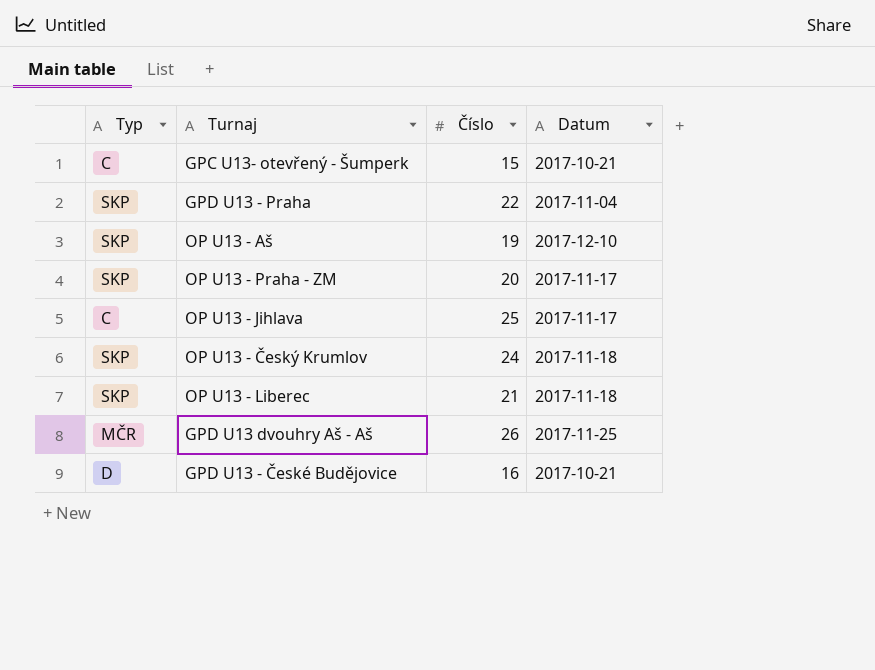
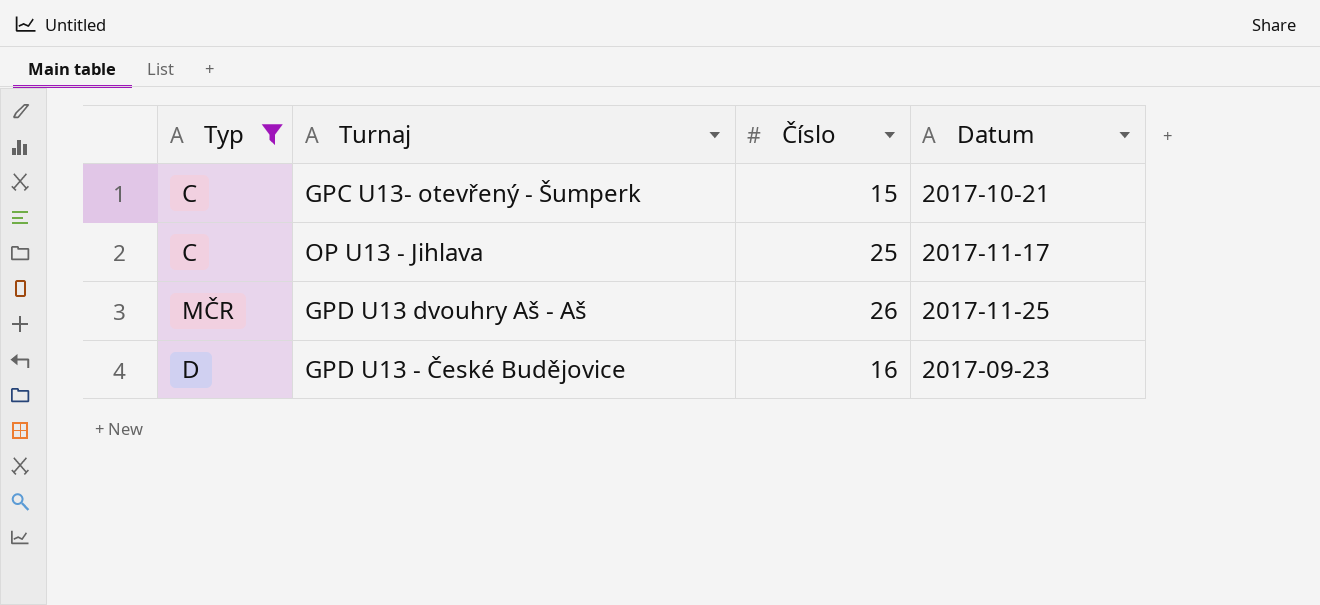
filter: none -> Typ != SKP
GPD U13 - České Budějovice | Datum: 2017-10-21 -> 2017-09-23

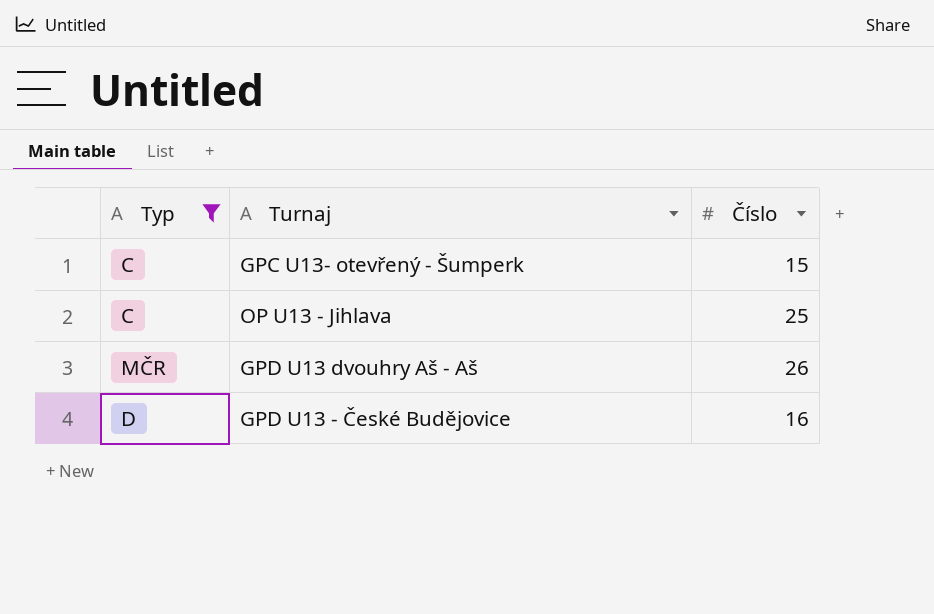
column Datum | position: 4 -> none

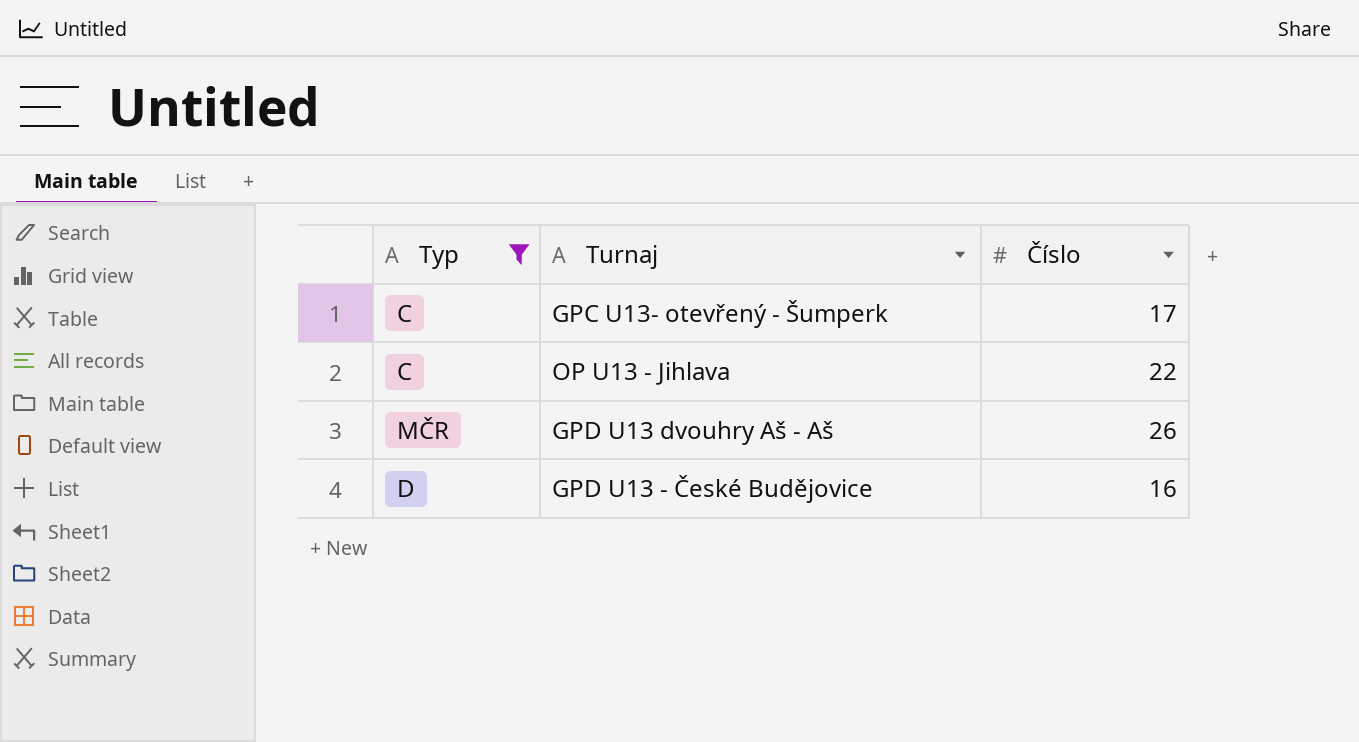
GPC U13- otevřený - Šumperk | Číslo: 15 -> 17
OP U13 - Jihlava | Číslo: 25 -> 22

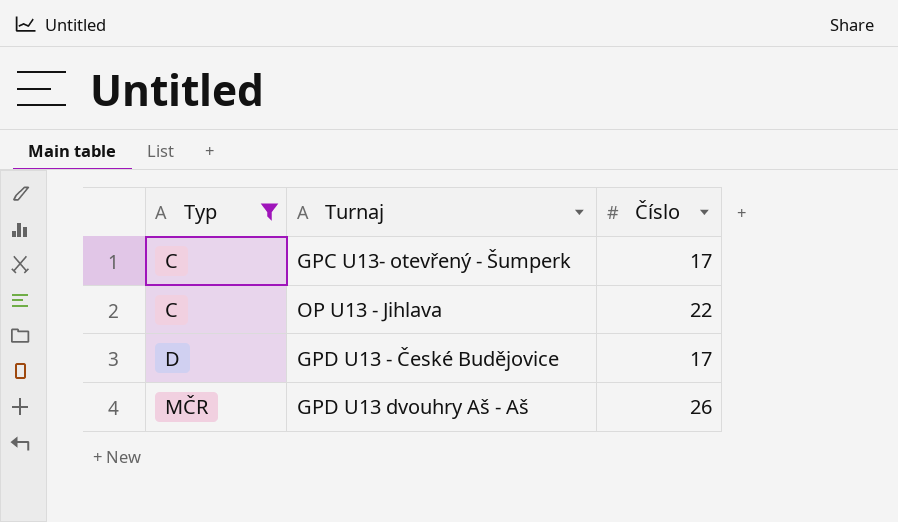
row order: none -> Typ ascending
GPD U13 - České Budějovice | Číslo: 16 -> 17

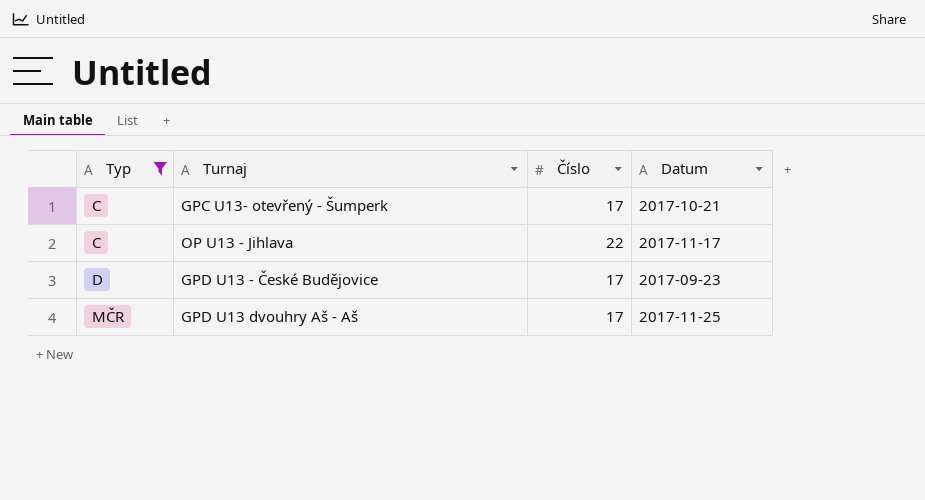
column Datum | position: none -> 4
GPD U13 dvouhry Aš - Aš | Číslo: 26 -> 17

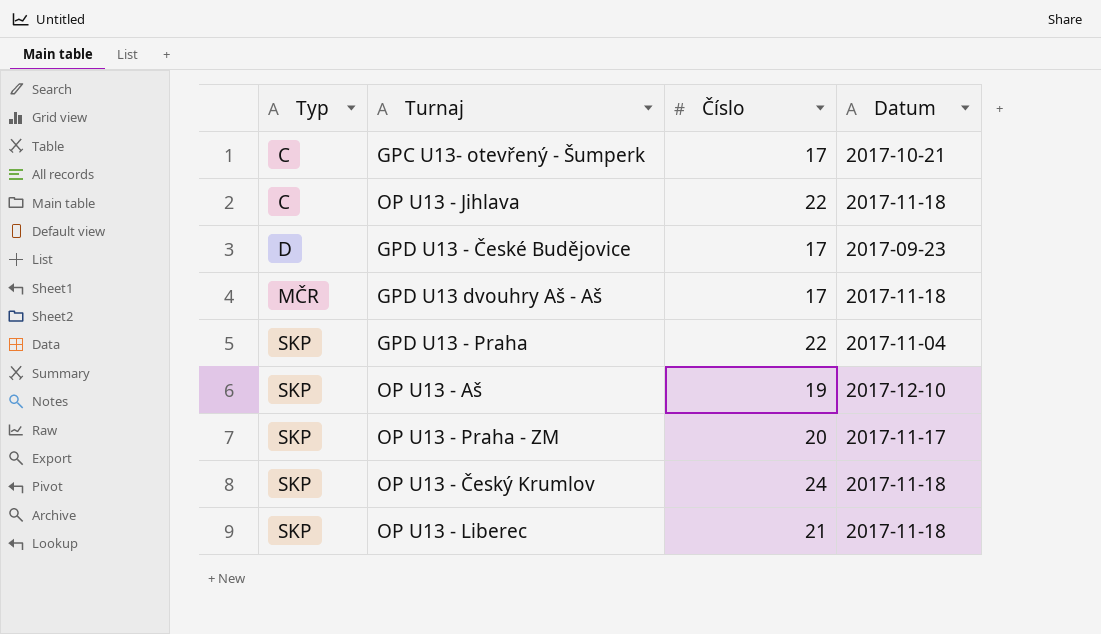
filter: Typ != SKP -> none
OP U13 - Jihlava | Datum: 2017-11-17 -> 2017-11-18
GPD U13 dvouhry Aš - Aš | Datum: 2017-11-25 -> 2017-11-18

